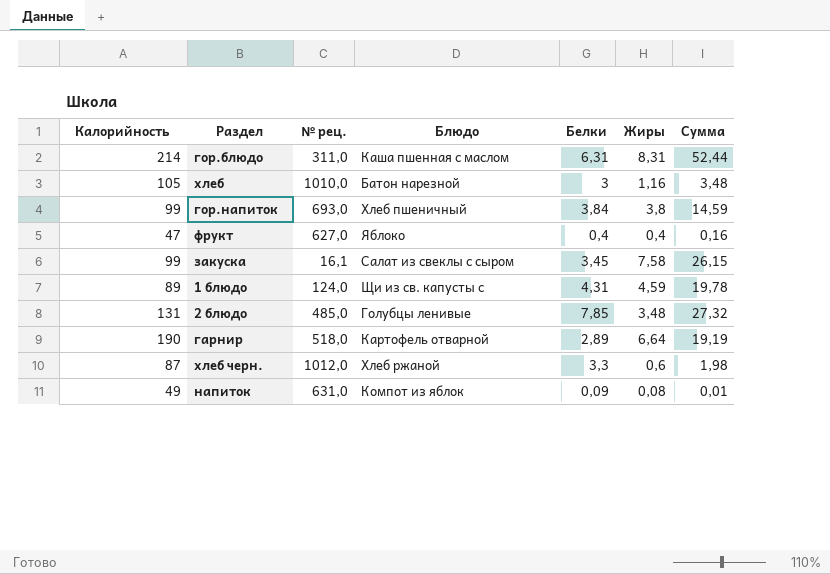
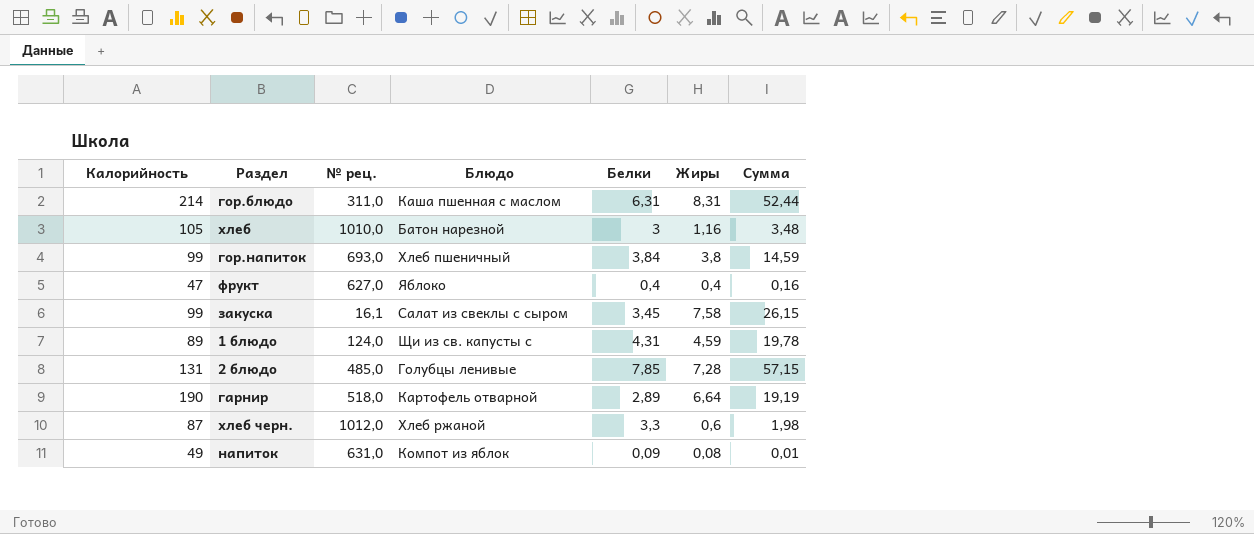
2 блюдо | Жиры: 3,48 -> 7,28
2 блюдо | Сумма: 27,32 -> 57,15

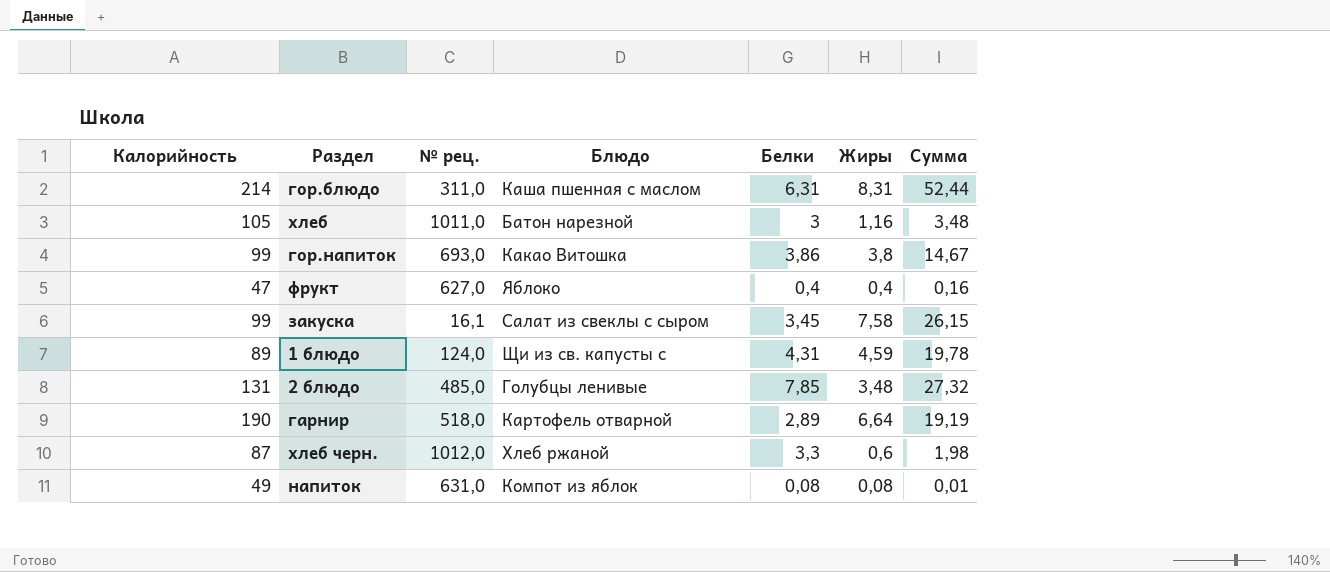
хлеб | № рец.: 1010,0 -> 1011,0
гор.напиток | Блюдо: Хлеб пшеничный -> Какао Витошка
гор.напиток | Белки: 3,84 -> 3,86
гор.напиток | Сумма: 14,59 -> 14,67
2 блюдо | Жиры: 7,28 -> 3,48
2 блюдо | Сумма: 57,15 -> 27,32
напиток | Белки: 0,09 -> 0,08

